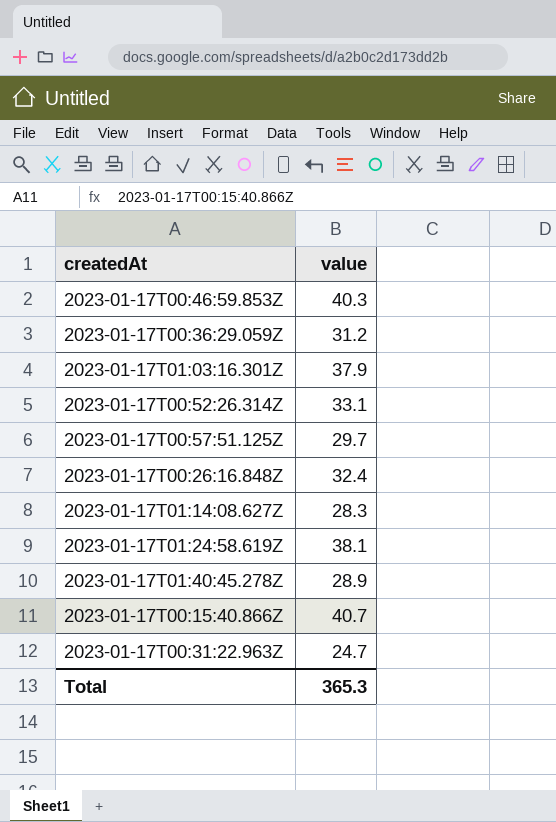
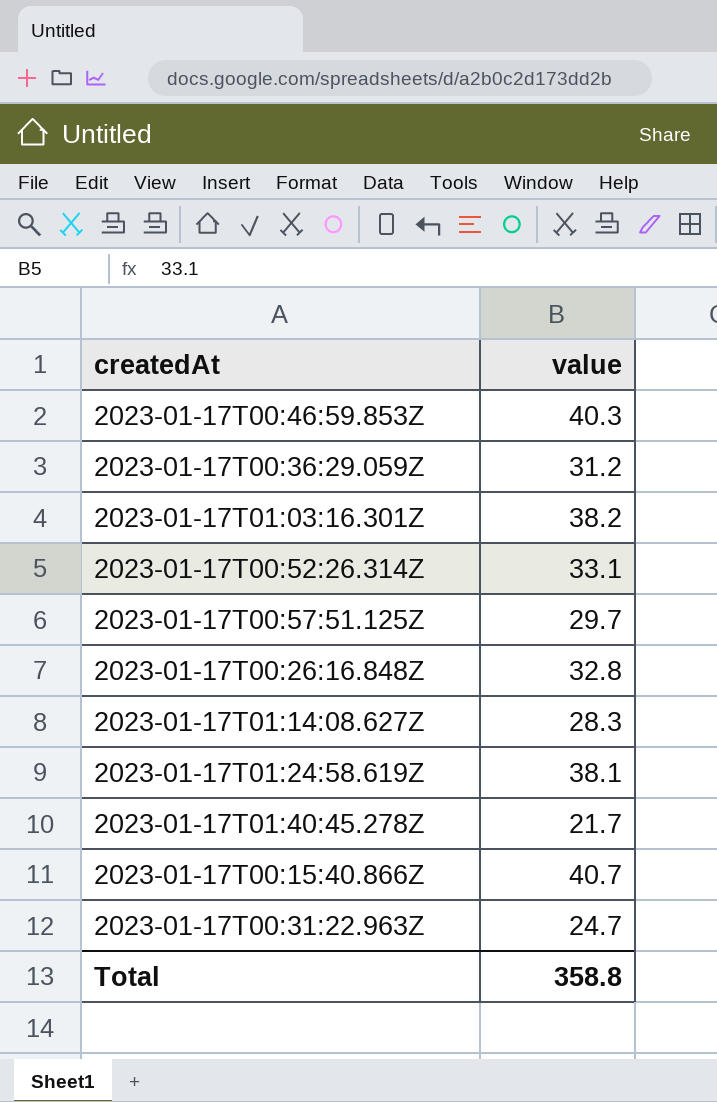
2023-01-17T01:03:16.301Z | value: 37.9 -> 38.2
2023-01-17T00:26:16.848Z | value: 32.4 -> 32.8
2023-01-17T01:40:45.278Z | value: 28.9 -> 21.7
Total | value: 365.3 -> 358.8

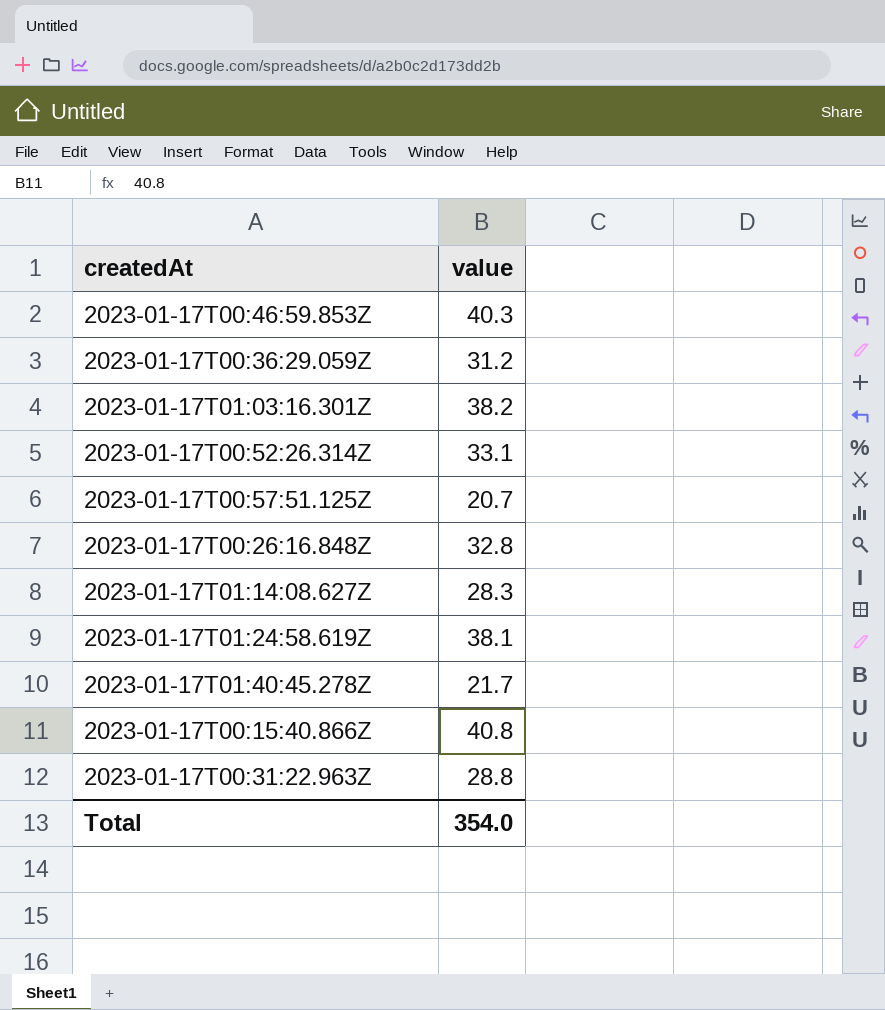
2023-01-17T00:57:51.125Z | value: 29.7 -> 20.7
2023-01-17T00:15:40.866Z | value: 40.7 -> 40.8
2023-01-17T00:31:22.963Z | value: 24.7 -> 28.8
Total | value: 358.8 -> 354.0

